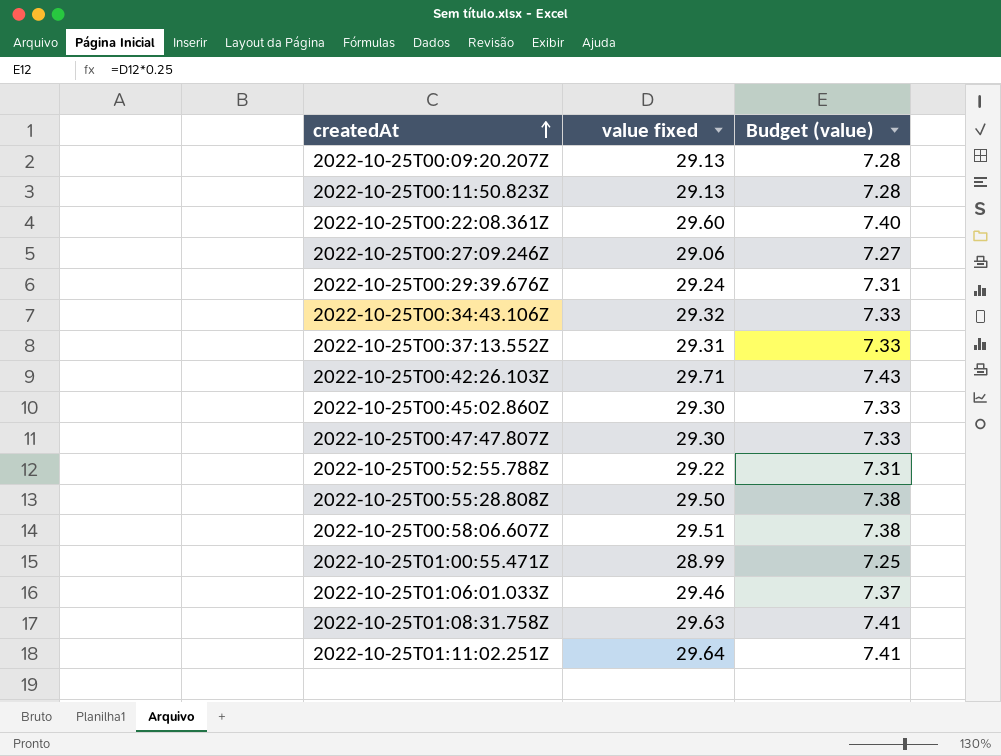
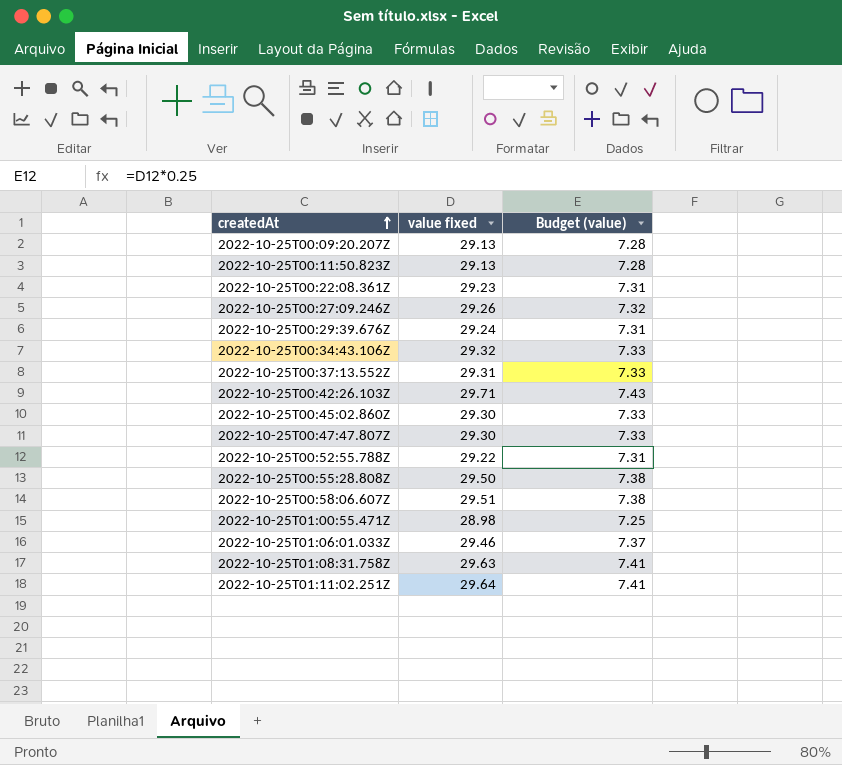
2022-10-25T00:22:08.361Z | value fixed: 29.60 -> 29.23
2022-10-25T00:22:08.361Z | Budget (value): 7.40 -> 7.31
2022-10-25T00:27:09.246Z | value fixed: 29.06 -> 29.26
2022-10-25T00:27:09.246Z | Budget (value): 7.27 -> 7.32
2022-10-25T01:00:55.471Z | value fixed: 28.99 -> 28.98

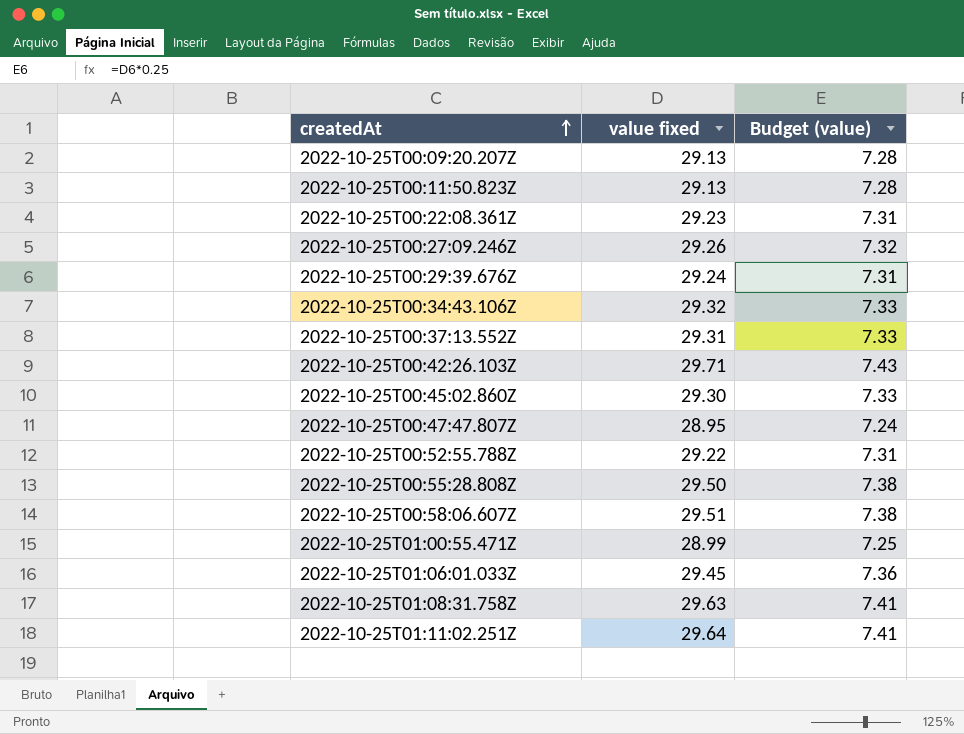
2022-10-25T00:47:47.807Z | value fixed: 29.30 -> 28.95
2022-10-25T00:47:47.807Z | Budget (value): 7.33 -> 7.24
2022-10-25T01:00:55.471Z | value fixed: 28.98 -> 28.99
2022-10-25T01:06:01.033Z | value fixed: 29.46 -> 29.45
2022-10-25T01:06:01.033Z | Budget (value): 7.37 -> 7.36

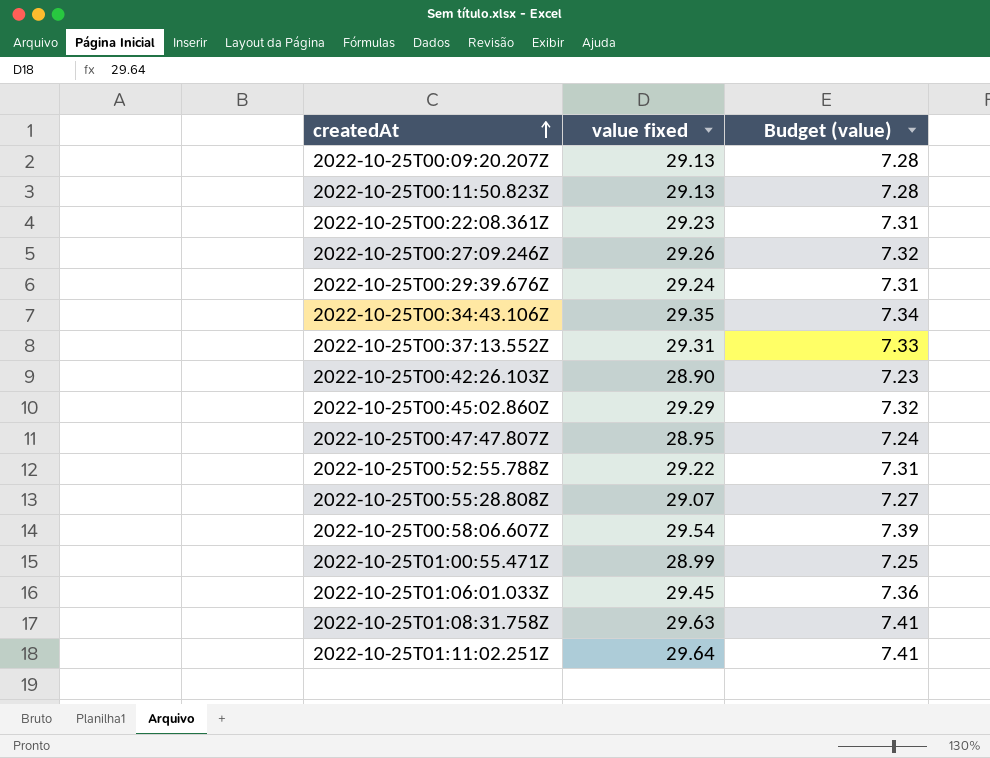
2022-10-25T00:34:43.106Z | value fixed: 29.32 -> 29.35
2022-10-25T00:34:43.106Z | Budget (value): 7.33 -> 7.34
2022-10-25T00:42:26.103Z | value fixed: 29.71 -> 28.90
2022-10-25T00:42:26.103Z | Budget (value): 7.43 -> 7.23
2022-10-25T00:45:02.860Z | value fixed: 29.30 -> 29.29
2022-10-25T00:45:02.860Z | Budget (value): 7.33 -> 7.32
2022-10-25T00:55:28.808Z | value fixed: 29.50 -> 29.07
2022-10-25T00:55:28.808Z | Budget (value): 7.38 -> 7.27
2022-10-25T00:58:06.607Z | value fixed: 29.51 -> 29.54
2022-10-25T00:58:06.607Z | Budget (value): 7.38 -> 7.39

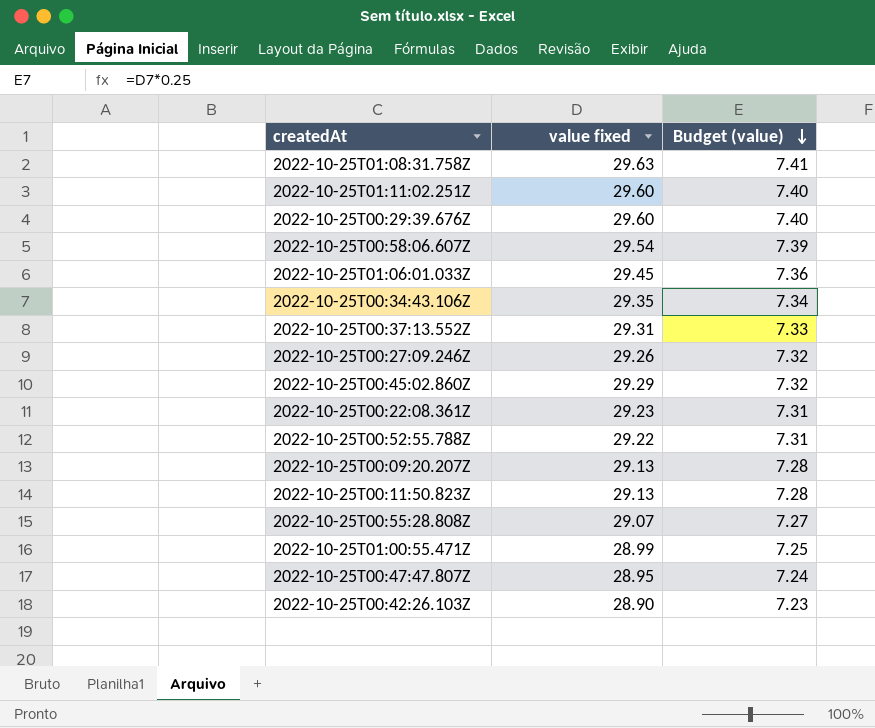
row order: createdAt ascending -> Budget (value) descending
2022-10-25T01:11:02.251Z | value fixed: 29.64 -> 29.60
2022-10-25T01:11:02.251Z | Budget (value): 7.41 -> 7.40
2022-10-25T00:29:39.676Z | value fixed: 29.24 -> 29.60
2022-10-25T00:29:39.676Z | Budget (value): 7.31 -> 7.40

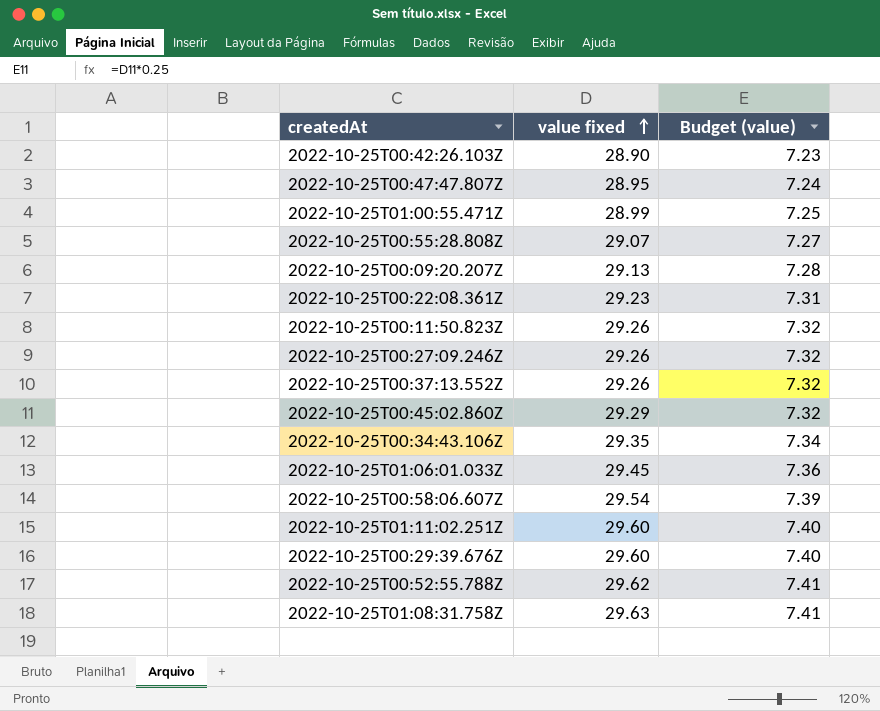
row order: Budget (value) descending -> value fixed ascending
2022-10-25T00:11:50.823Z | value fixed: 29.13 -> 29.26
2022-10-25T00:11:50.823Z | Budget (value): 7.28 -> 7.32
2022-10-25T00:37:13.552Z | value fixed: 29.31 -> 29.26
2022-10-25T00:37:13.552Z | Budget (value): 7.33 -> 7.32
2022-10-25T00:52:55.788Z | value fixed: 29.22 -> 29.62
2022-10-25T00:52:55.788Z | Budget (value): 7.31 -> 7.41

